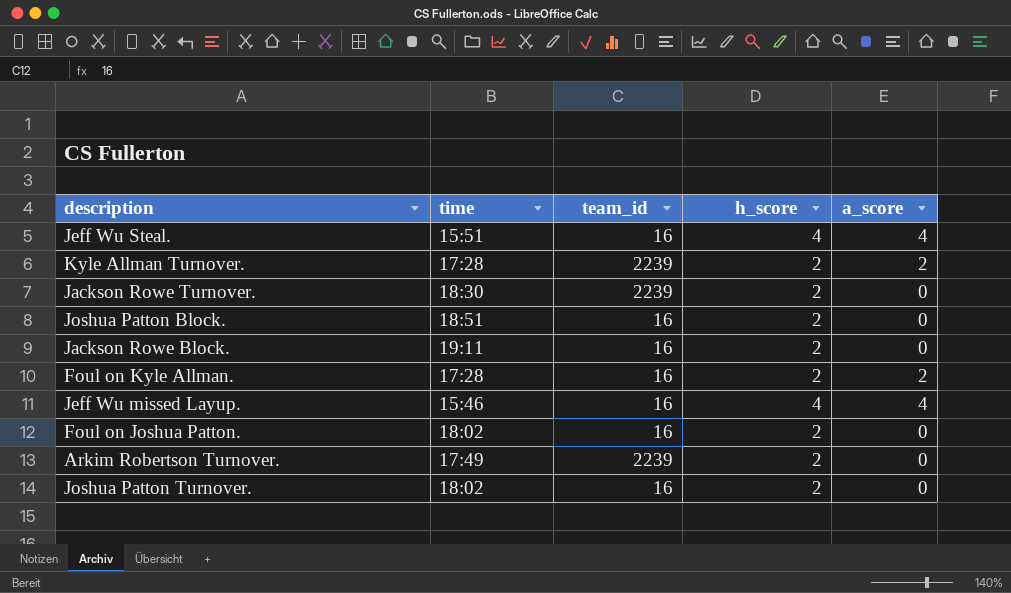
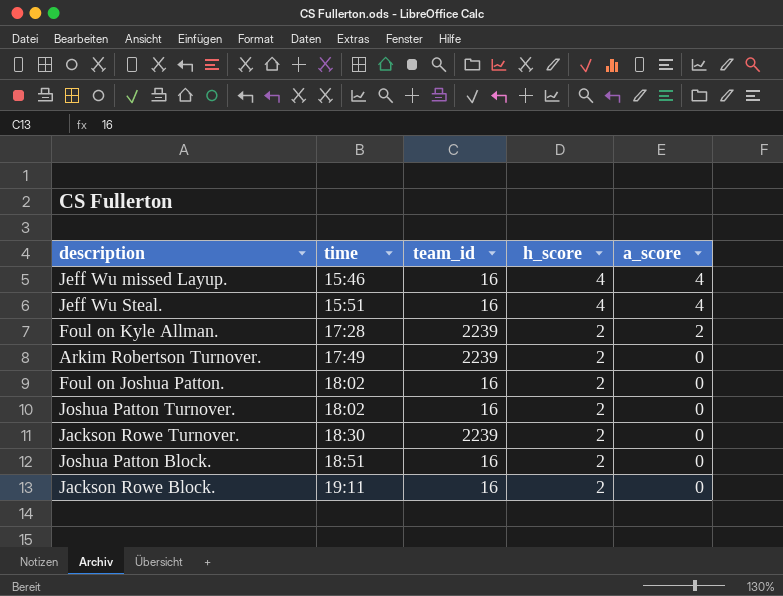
row order: none -> time ascending
row Kyle Allman Turnover.: 17:28 | 2239 | 2 | 2 -> none
Foul on Kyle Allman. | team_id: 16 -> 2239

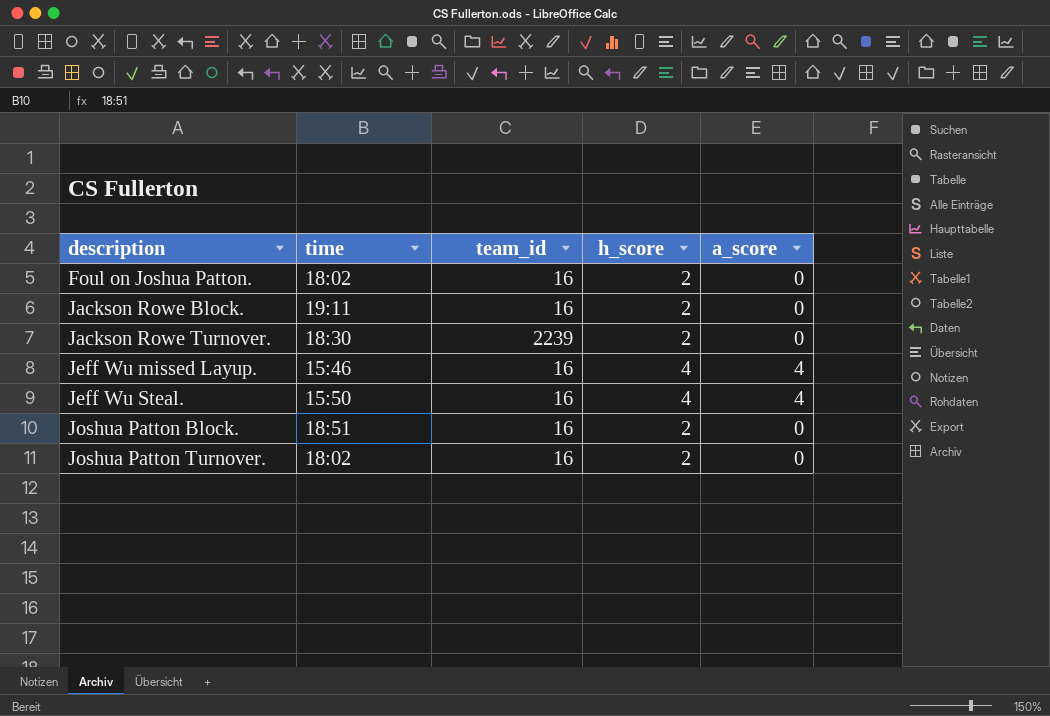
row order: time ascending -> description ascending
row Foul on Kyle Allman.: 17:28 | 2239 | 2 | 2 -> none
row Arkim Robertson Turnover.: 17:49 | 2239 | 2 | 0 -> none
Jeff Wu Steal. | time: 15:51 -> 15:50

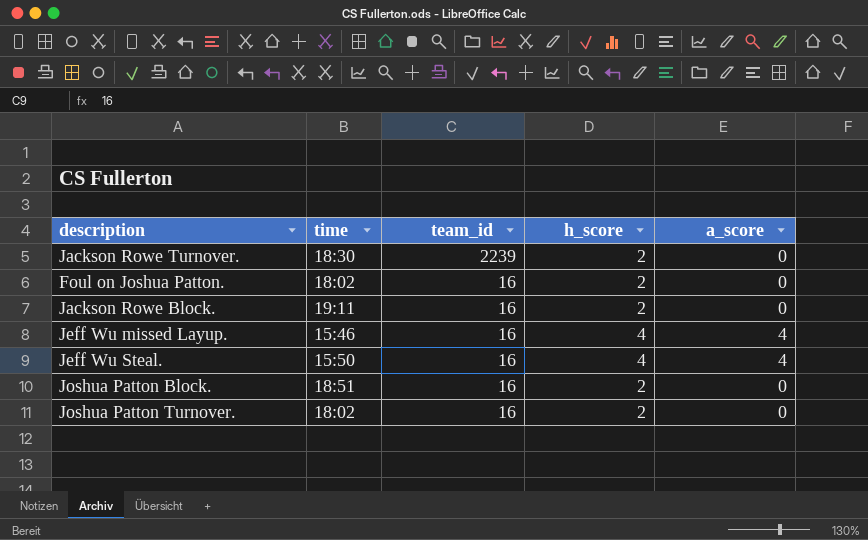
row order: description ascending -> team_id descending

